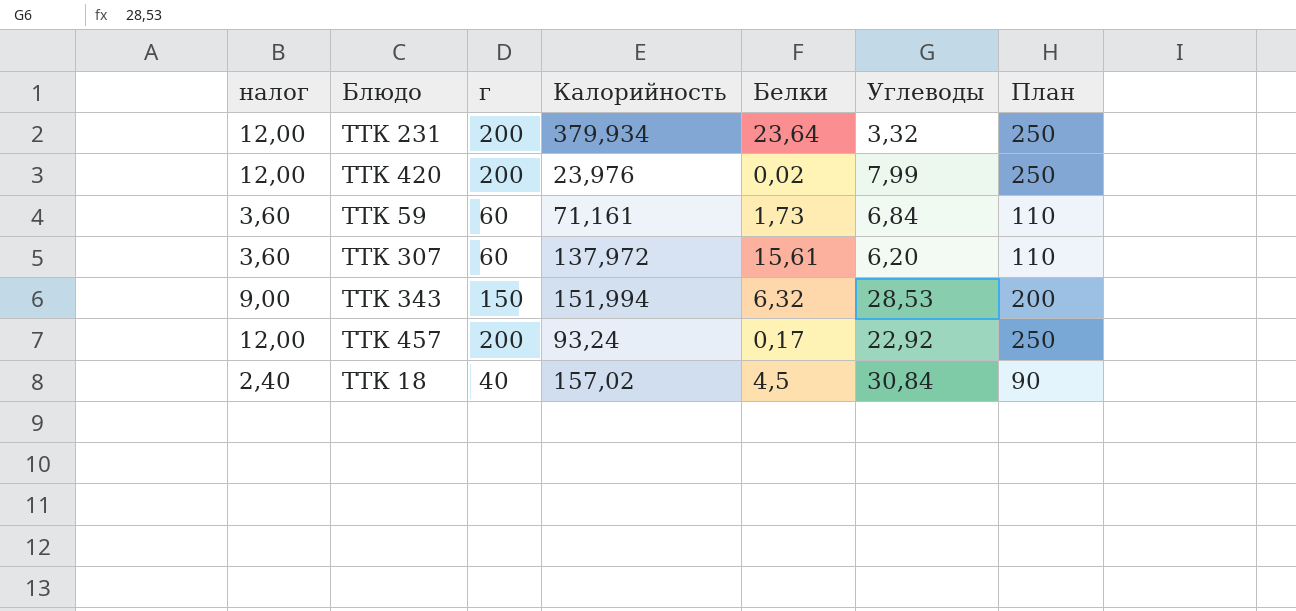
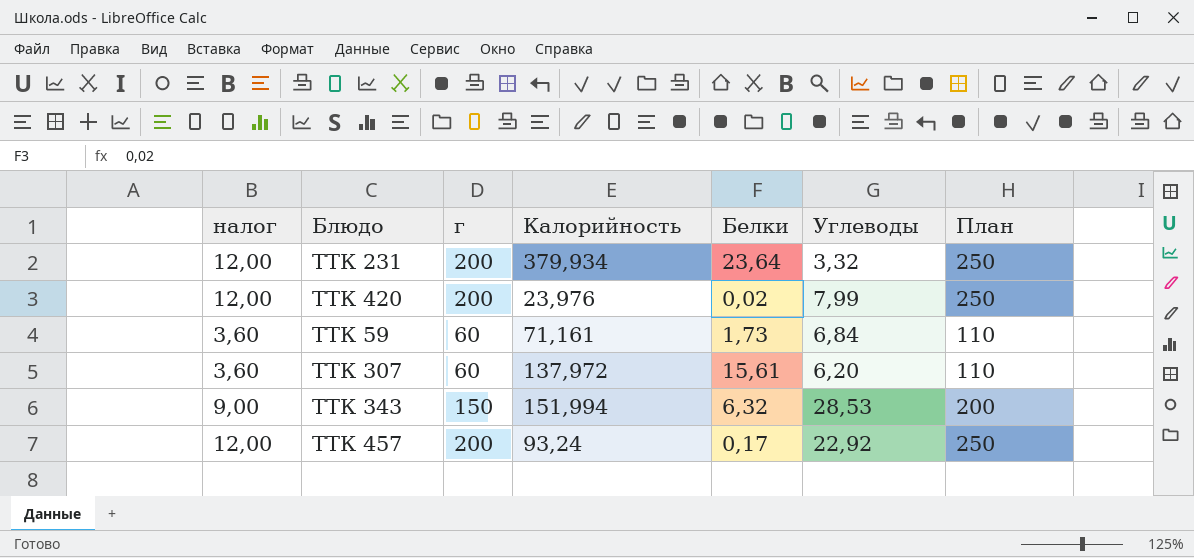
row ТТК 18: 2,40 | 40 | 157,02 | 4,5 | 30,84 | 90 -> none

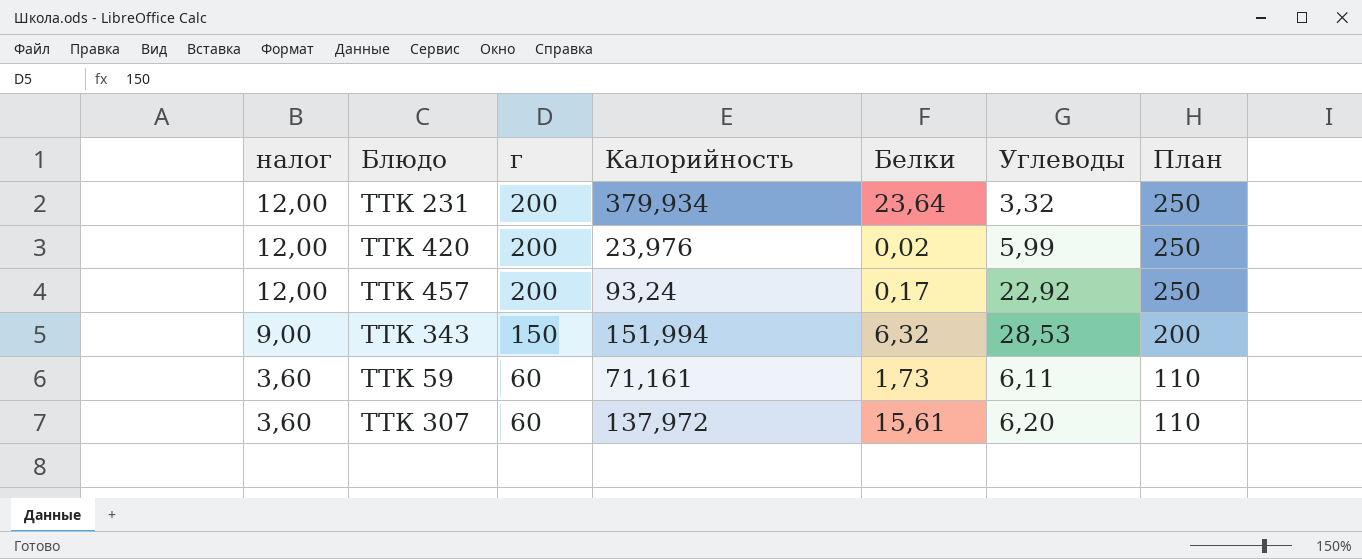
row order: none -> налог descending
ТТК 420 | Углеводы: 7,99 -> 5,99
ТТК 59 | Углеводы: 6,84 -> 6,11

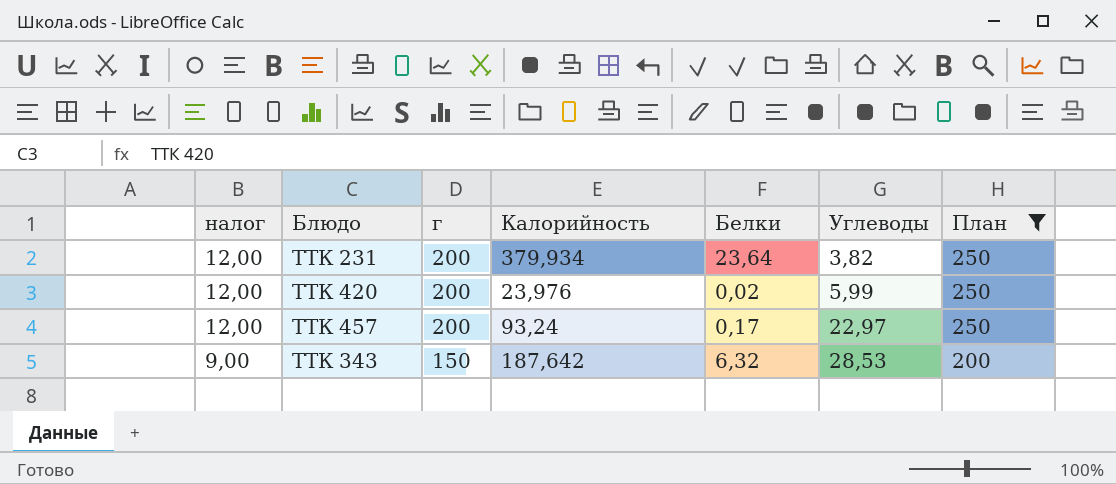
filter: none -> План != 110
ТТК 231 | Углеводы: 3,32 -> 3,82
ТТК 457 | Углеводы: 22,92 -> 22,97
ТТК 343 | Калорийность: 151,994 -> 187,642

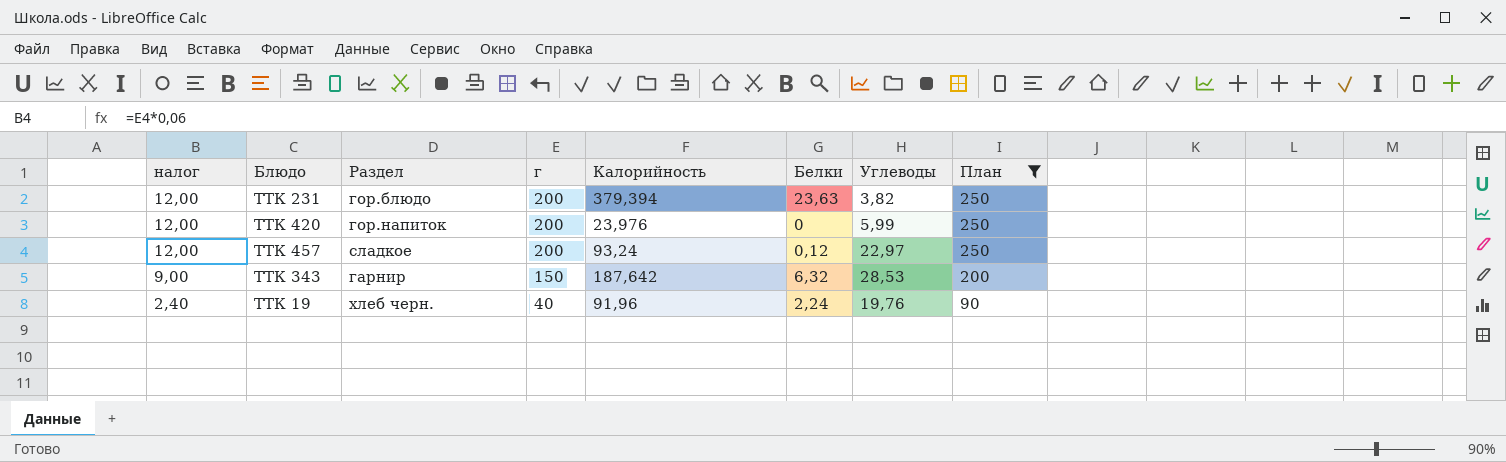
column Раздел | position: none -> 3
ТТК 231 | Калорийность: 379,934 -> 379,394
ТТК 231 | Белки: 23,64 -> 23,63
ТТК 420 | Белки: 0,02 -> 0
ТТК 457 | Белки: 0,17 -> 0,12
row ТТК 19: none -> 2,40 | хлеб черн. | 40 | 91,96 | 2,24 | 19,76 | 90

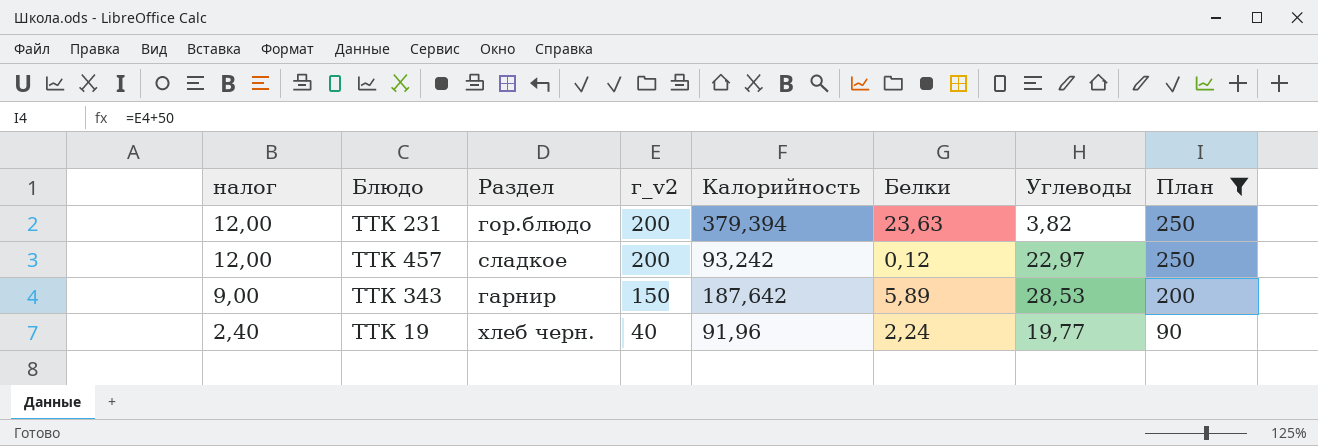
column name: г -> г_v2
row ТТК 420: 12,00 | гор.напиток | 200 | 23,976 | 0 | 5,99 | 250 -> none
ТТК 457 | Калорийность: 93,24 -> 93,242
ТТК 343 | Белки: 6,32 -> 5,89
ТТК 19 | Углеводы: 19,76 -> 19,77

